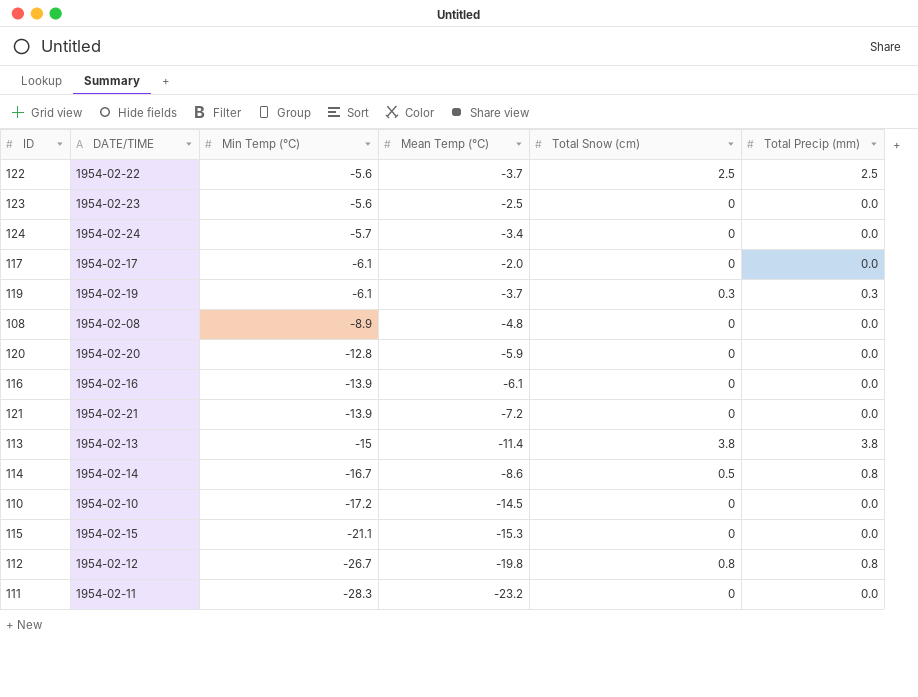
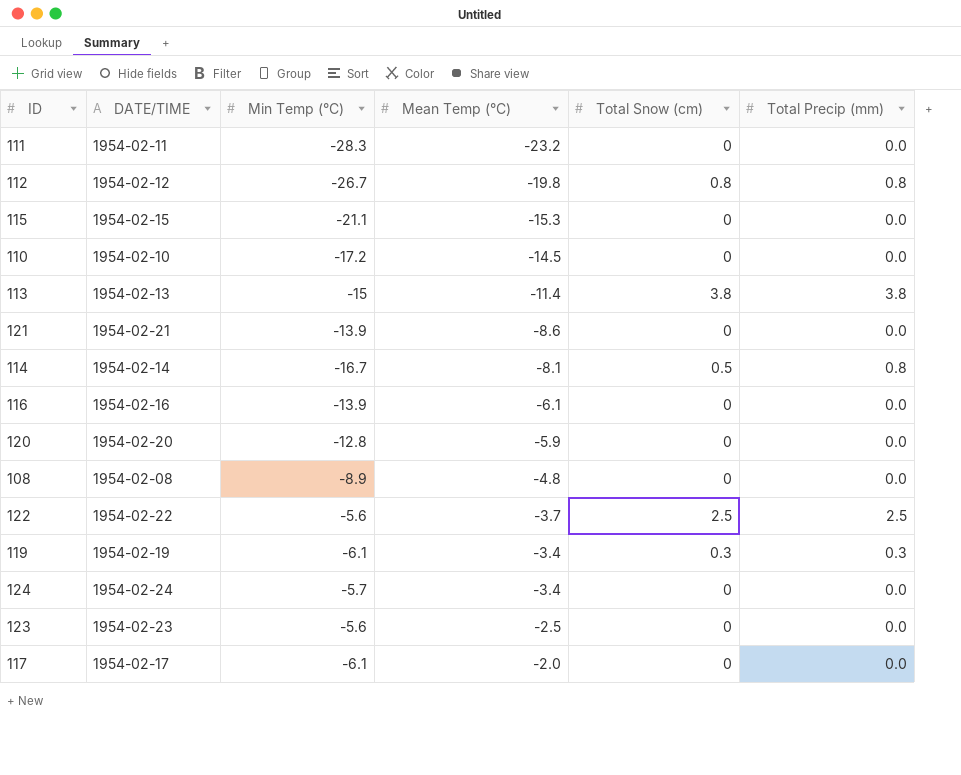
row order: Min Temp (°C) descending -> Mean Temp (°C) ascending
121 | Mean Temp (°C): -7.2 -> -8.6
114 | Mean Temp (°C): -8.6 -> -8.1
119 | Mean Temp (°C): -3.7 -> -3.4

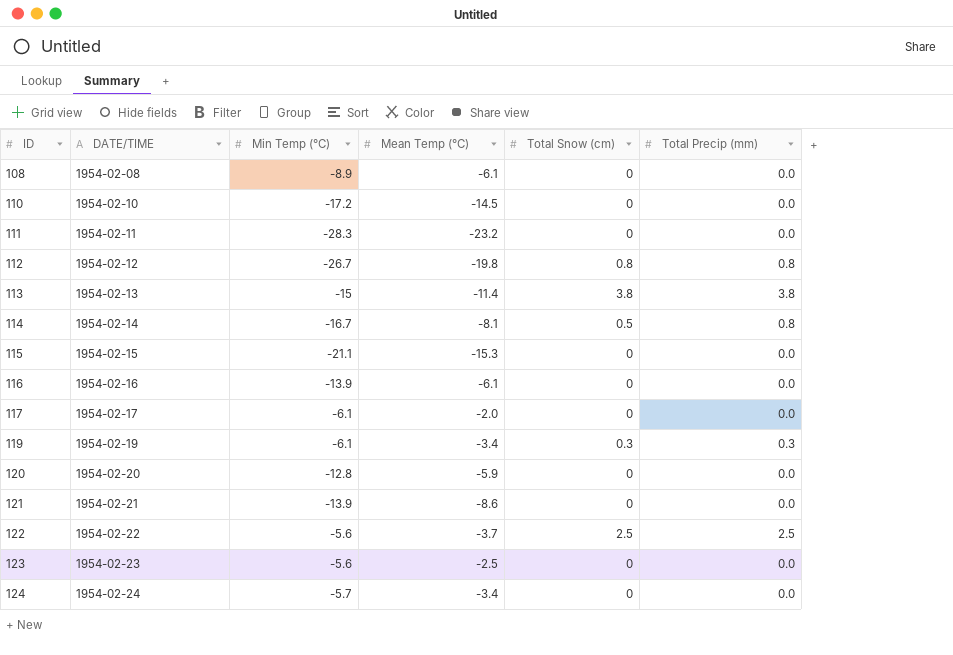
row order: Mean Temp (°C) ascending -> ID ascending
108 | Mean Temp (°C): -4.8 -> -6.1

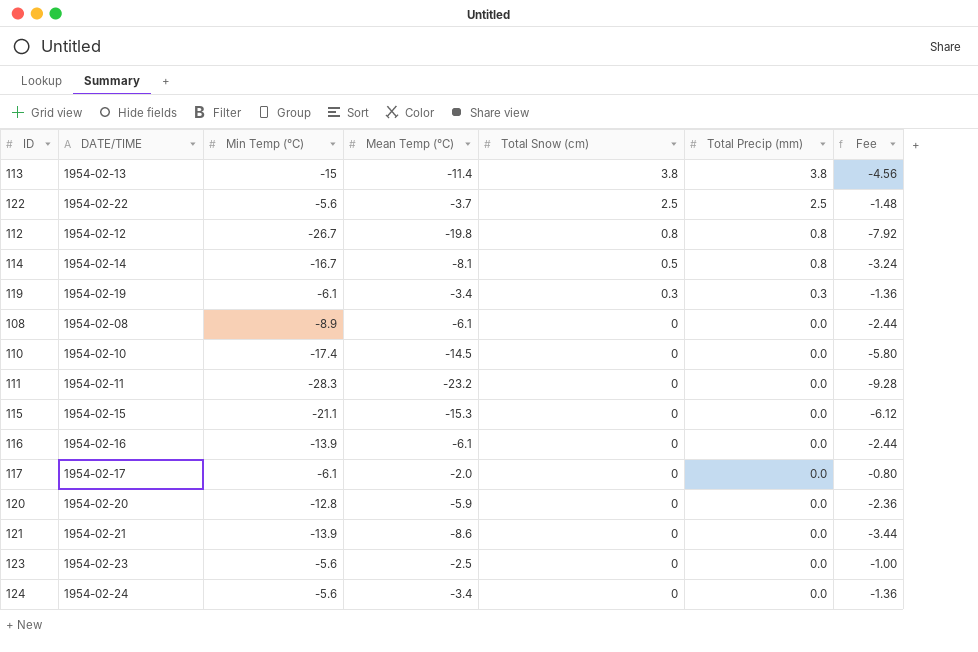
row order: ID ascending -> Total Snow (cm) descending
column Fee | formula: none -> [Mean Temp (°C)] * 0.4
110 | Min Temp (°C): -17.2 -> -17.4
124 | Min Temp (°C): -5.7 -> -5.6

